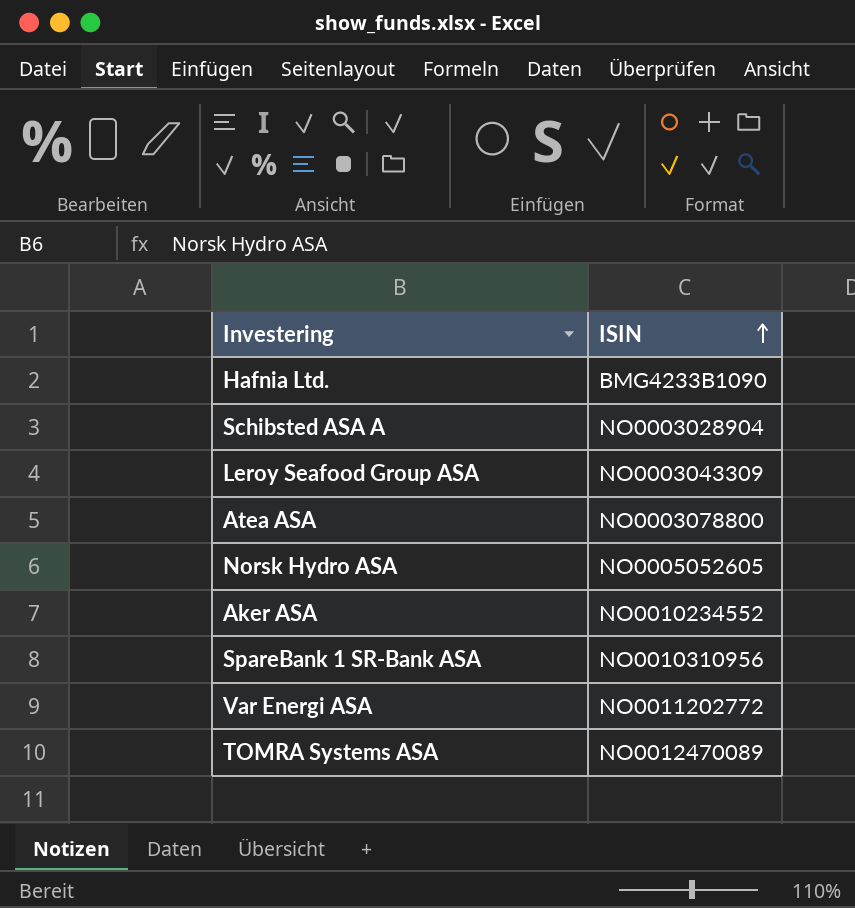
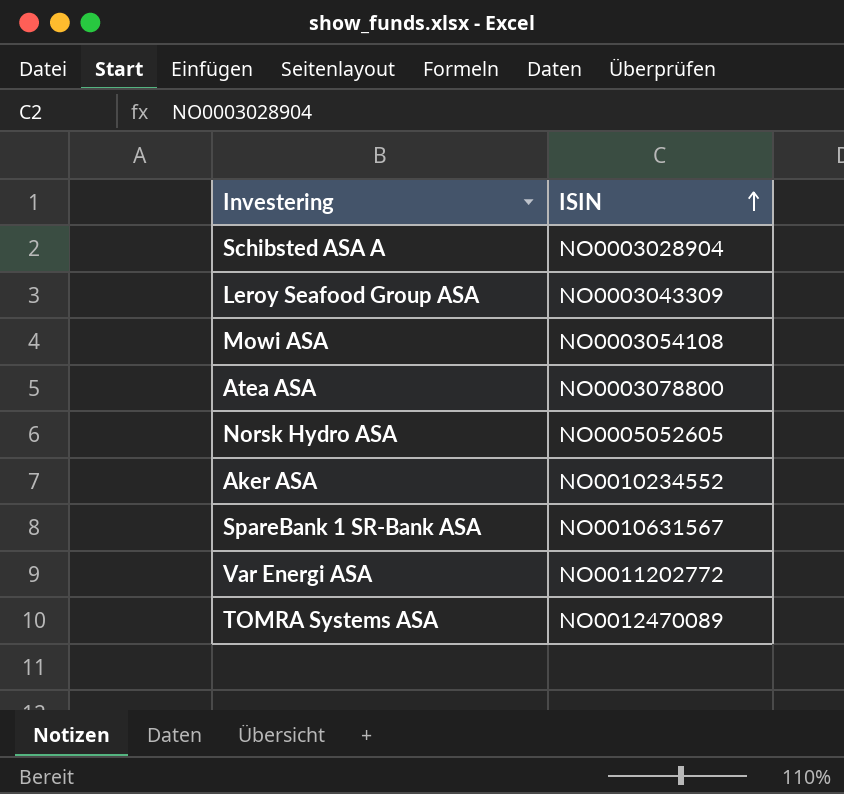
row Hafnia Ltd.: BMG4233B1090 -> none
row Mowi ASA: none -> NO0003054108
SpareBank 1 SR-Bank ASA | ISIN: NO0010310956 -> NO0010631567

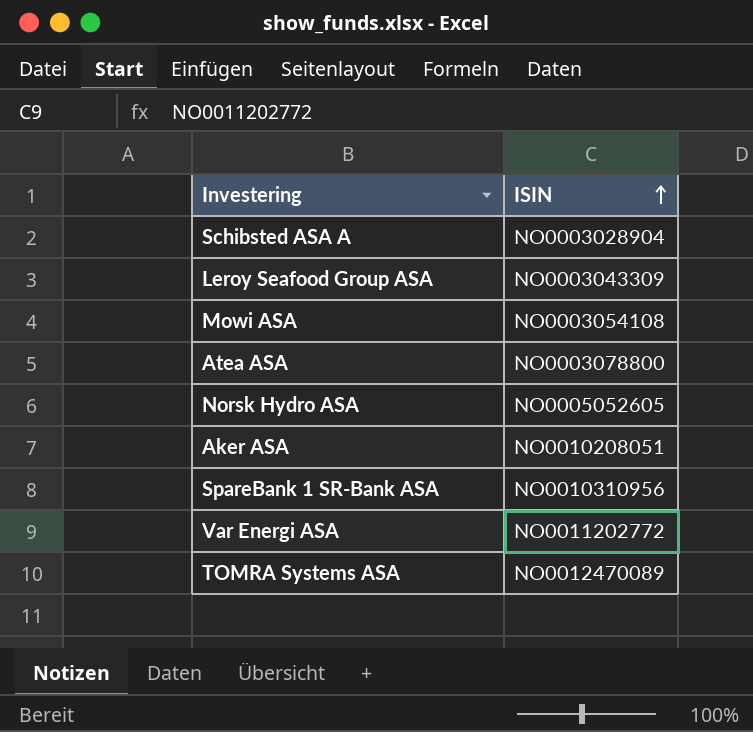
Aker ASA | ISIN: NO0010234552 -> NO0010208051
SpareBank 1 SR-Bank ASA | ISIN: NO0010631567 -> NO0010310956

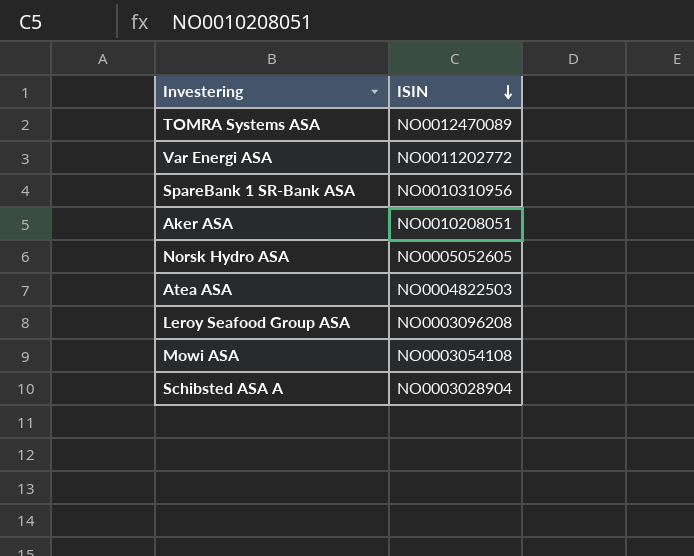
row order: ISIN ascending -> ISIN descending
Atea ASA | ISIN: NO0003078800 -> NO0004822503
Leroy Seafood Group ASA | ISIN: NO0003043309 -> NO0003096208

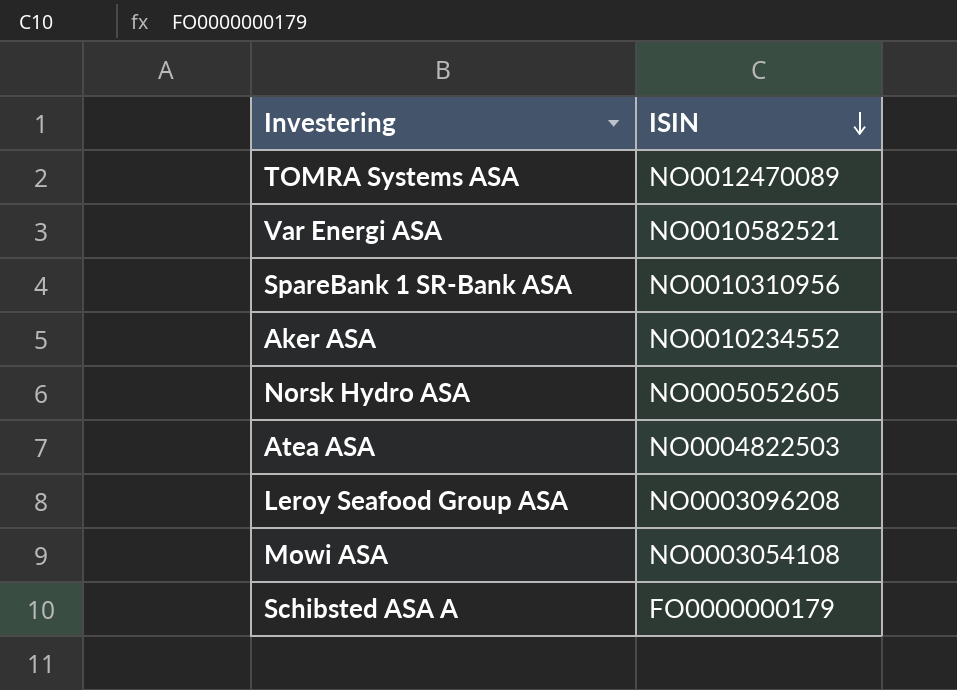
Var Energi ASA | ISIN: NO0011202772 -> NO0010582521
Aker ASA | ISIN: NO0010208051 -> NO0010234552
Schibsted ASA A | ISIN: NO0003028904 -> FO0000000179

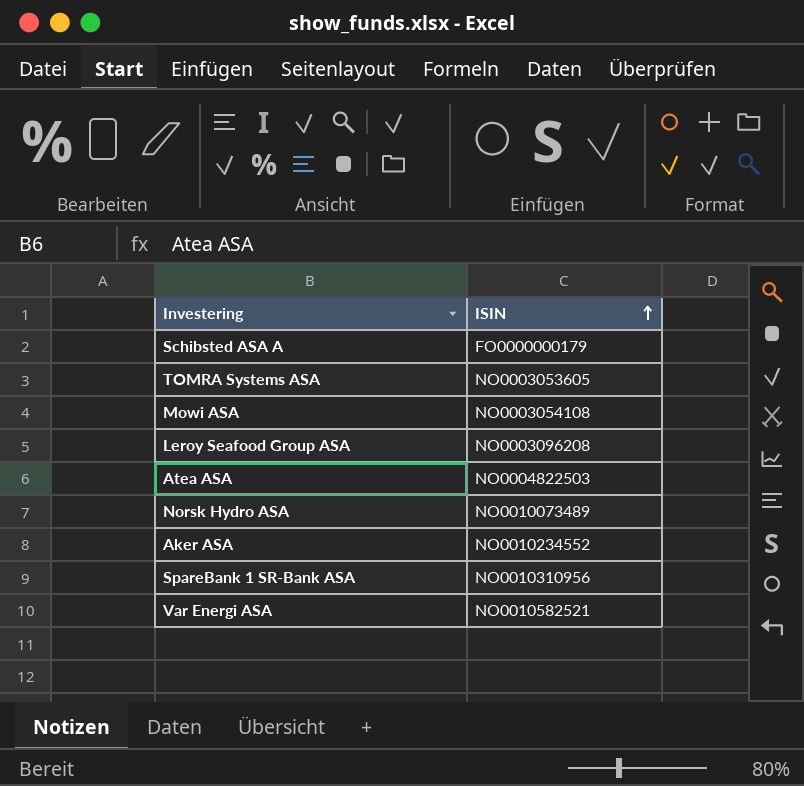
row order: ISIN descending -> ISIN ascending
TOMRA Systems ASA | ISIN: NO0012470089 -> NO0003053605
Norsk Hydro ASA | ISIN: NO0005052605 -> NO0010073489

